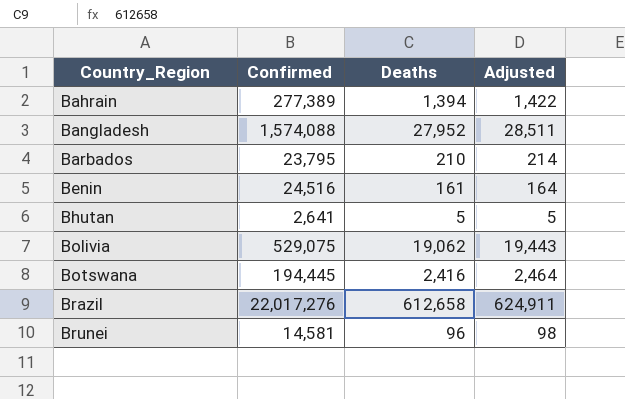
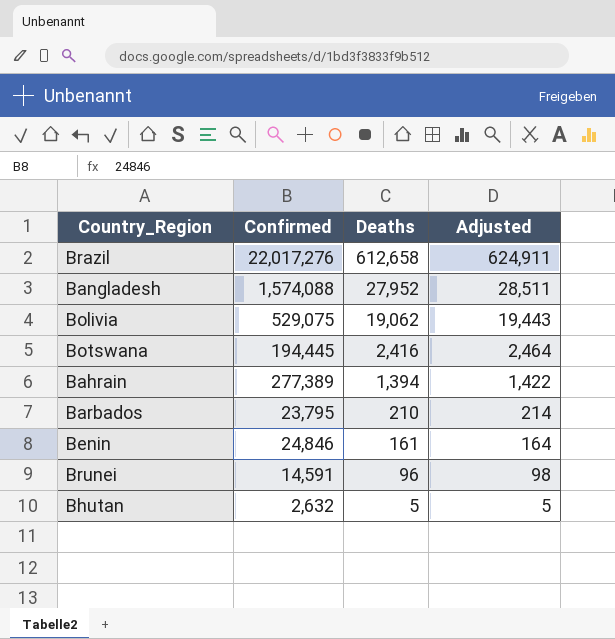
row order: Country_Region ascending -> Deaths descending
Benin | Confirmed: 24,516 -> 24,846
Brunei | Confirmed: 14,581 -> 14,591
Bhutan | Confirmed: 2,641 -> 2,632

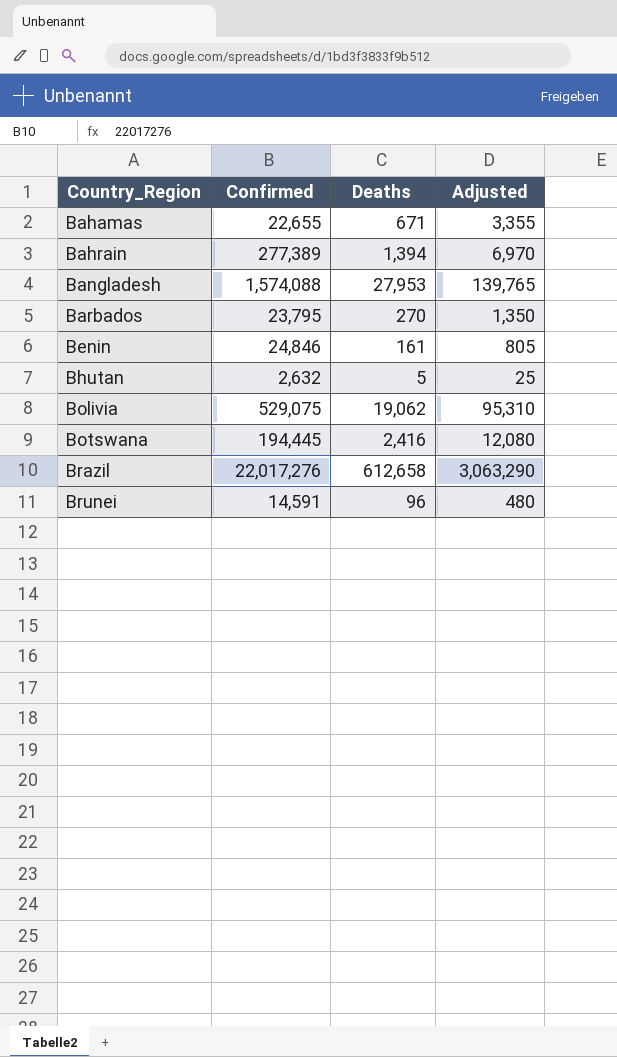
row order: Deaths descending -> Country_Region ascending
column Adjusted | formula: [Deaths] * 1.02 -> [Deaths] * 5
row Bahamas: none -> 22,655 | 671 | 3,355
Bangladesh | Deaths: 27,952 -> 27,953
Barbados | Deaths: 210 -> 270

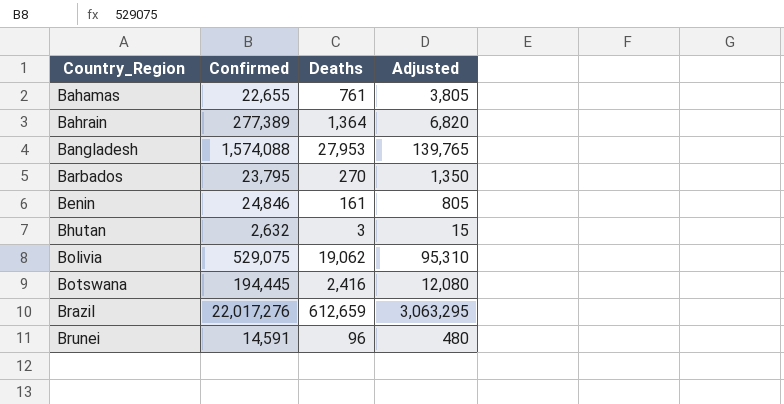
Bahamas | Deaths: 671 -> 761
Bahamas | Adjusted: 3,355 -> 3,805
Bahrain | Deaths: 1,394 -> 1,364
Bahrain | Adjusted: 6,970 -> 6,820
Bhutan | Deaths: 5 -> 3
Bhutan | Adjusted: 25 -> 15
Brazil | Deaths: 612,658 -> 612,659
Brazil | Adjusted: 3,063,290 -> 3,063,295

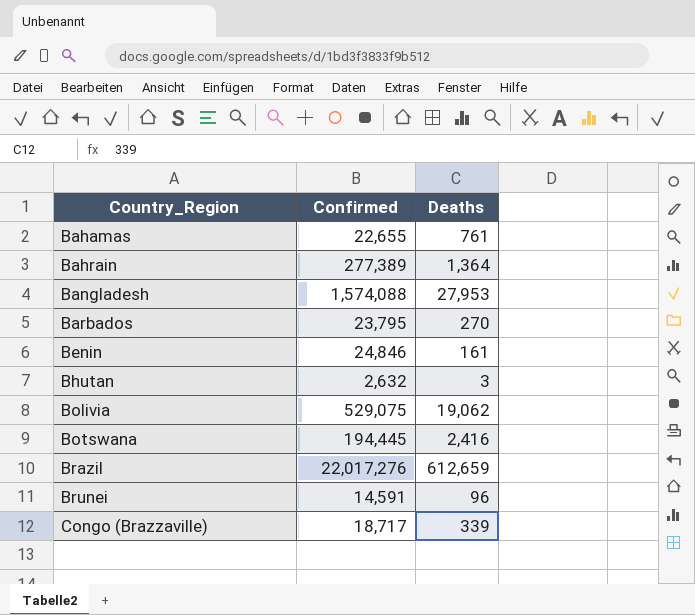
column Adjusted | formula: [Deaths] * 5 -> none
row Congo (Brazzaville): none -> 18,717 | 339

